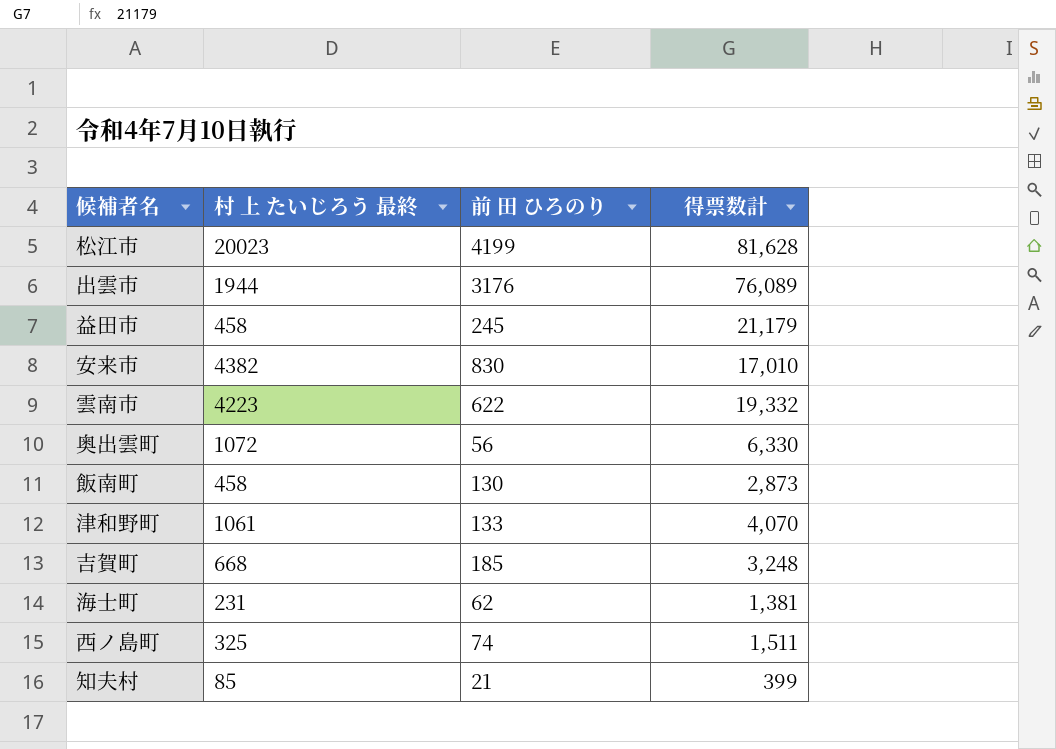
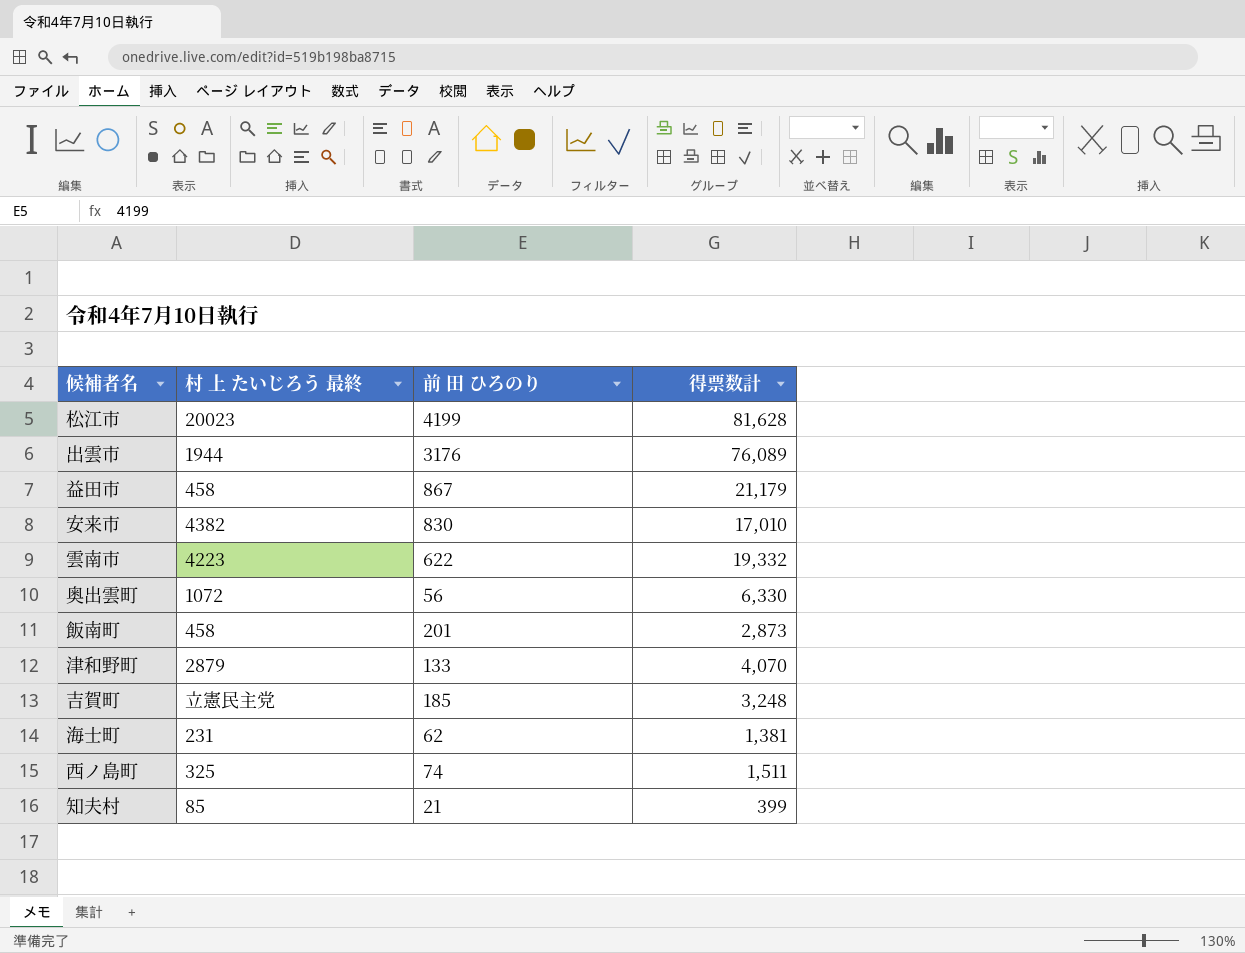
益田市 | 前 田 ひろのり: 245 -> 867
飯南町 | 前 田 ひろのり: 130 -> 201
津和野町 | 村 上 たいじろう 最終: 1061 -> 2879
吉賀町 | 村 上 たいじろう 最終: 668 -> 立憲民主党

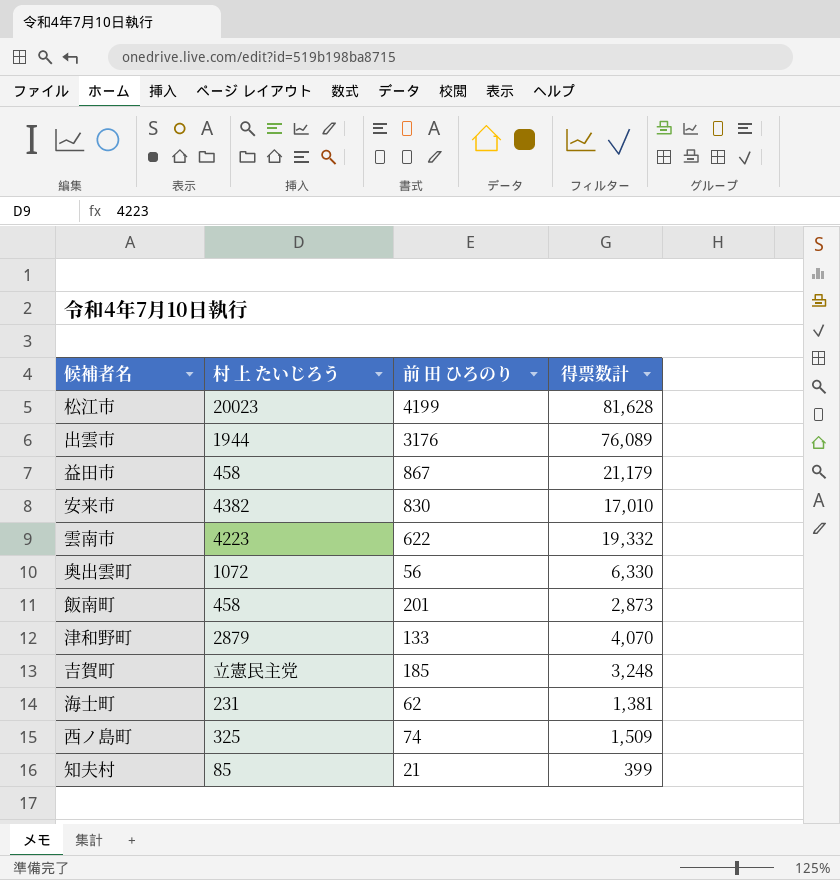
column name: 村 上 たいじろう 最終 -> 村 上 たいじろう
西ノ島町 | 得票数計: 1,511 -> 1,509

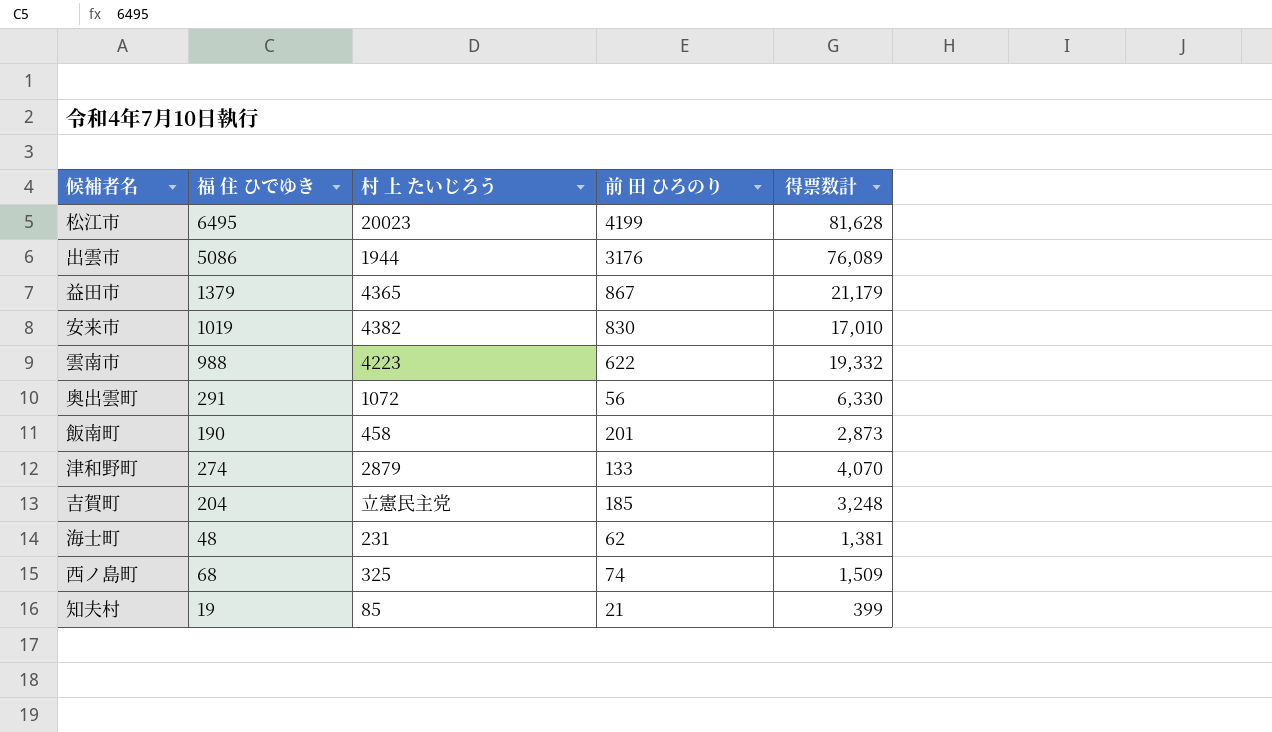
column 福 住 ひでゆき | position: none -> 2
益田市 | 村 上 たいじろう: 458 -> 4365

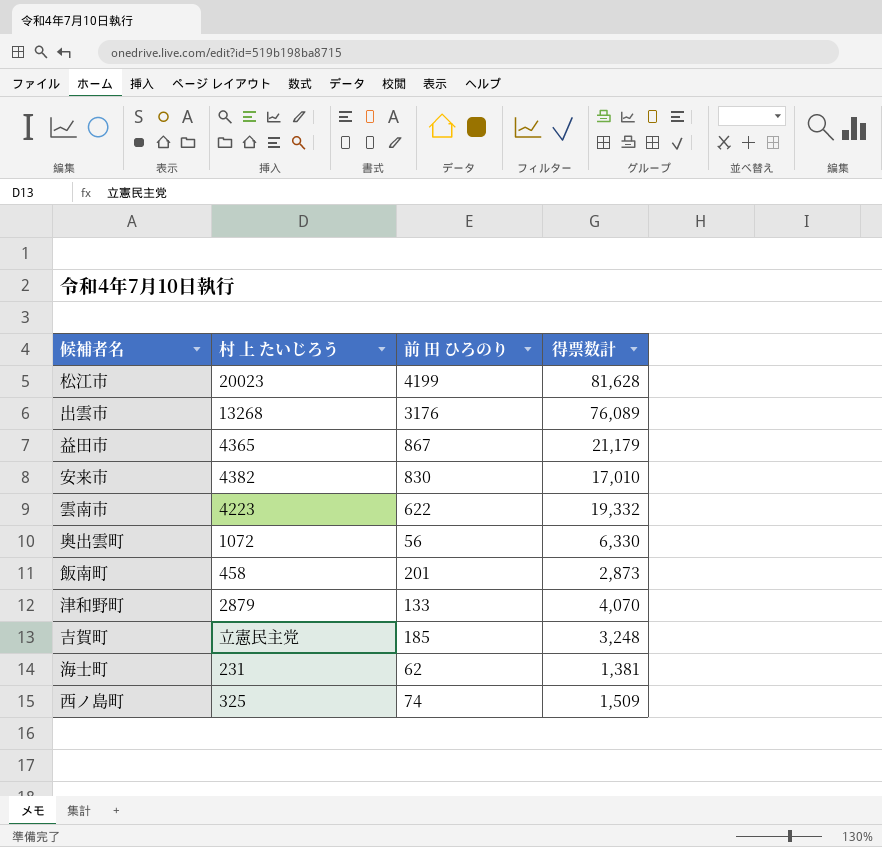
column 福 住 ひでゆき | position: 2 -> none
row 知夫村: 19 | 85 | 21 | 399 -> none
出雲市 | 村 上 たいじろう: 1944 -> 13268

